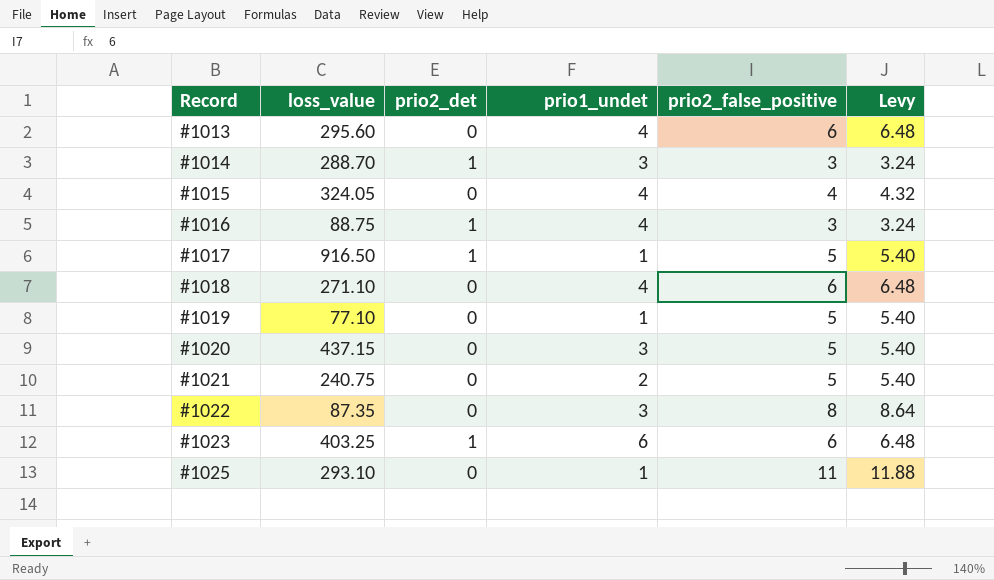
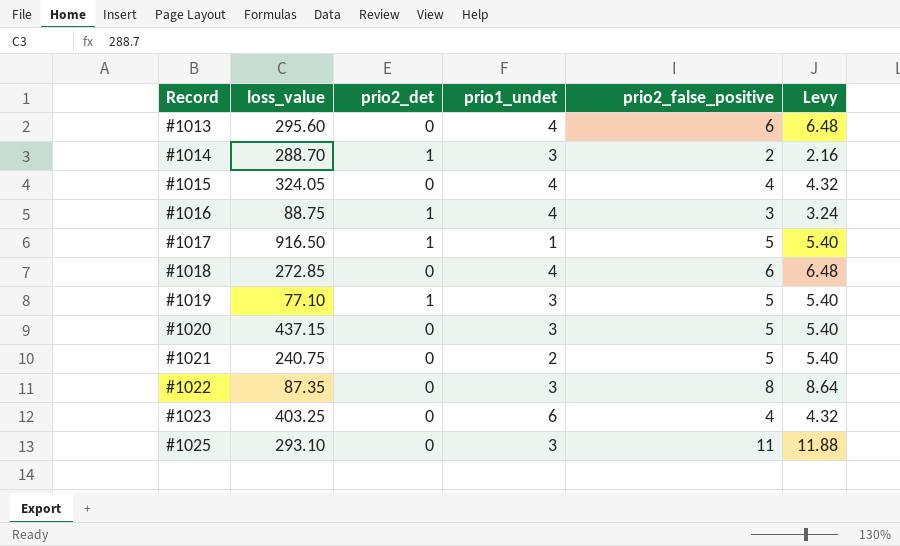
#1014 | prio2_false_positive: 3 -> 2
#1014 | Levy: 3.24 -> 2.16
#1018 | loss_value: 271.10 -> 272.85
#1019 | prio2_det: 0 -> 1
#1019 | prio1_undet: 1 -> 3
#1023 | prio2_det: 1 -> 0
#1023 | prio2_false_positive: 6 -> 4
#1023 | Levy: 6.48 -> 4.32
#1025 | prio1_undet: 1 -> 3

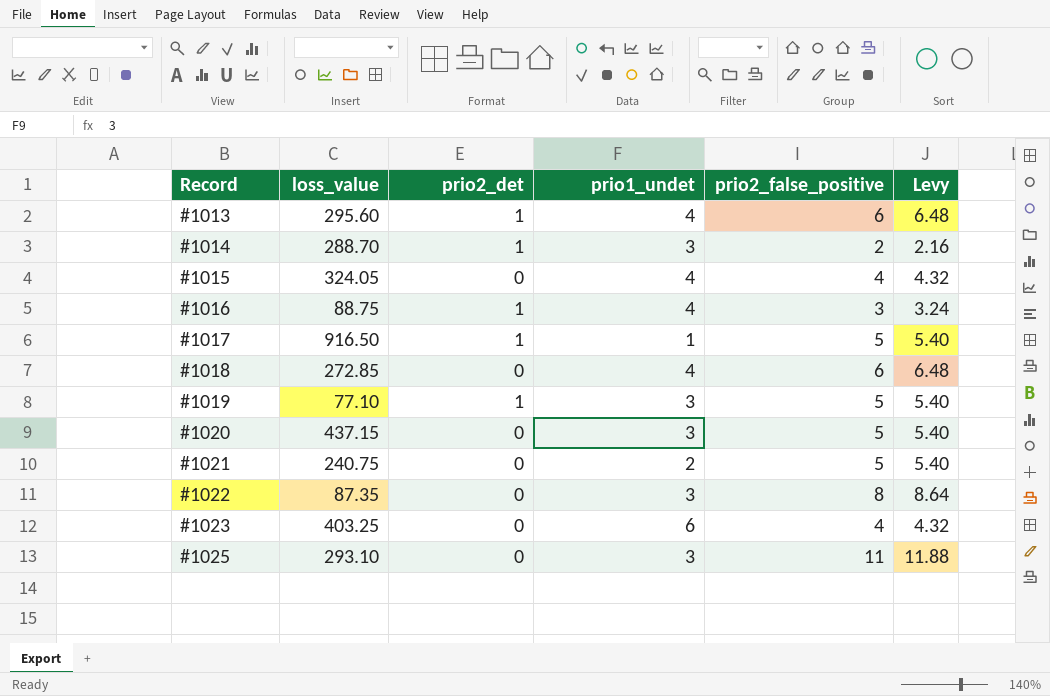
#1013 | prio2_det: 0 -> 1

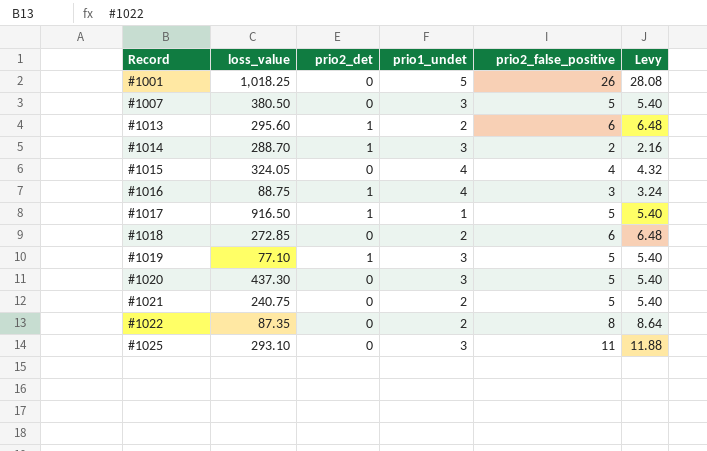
row #1023: 403.25 | 0 | 6 | 4 | 4.32 -> none
row #1001: none -> 1,018.25 | 0 | 5 | 26 | 28.08
row #1007: none -> 380.50 | 0 | 3 | 5 | 5.40
#1013 | prio1_undet: 4 -> 2
#1018 | prio1_undet: 4 -> 2
#1020 | loss_value: 437.15 -> 437.30
#1022 | prio1_undet: 3 -> 2

